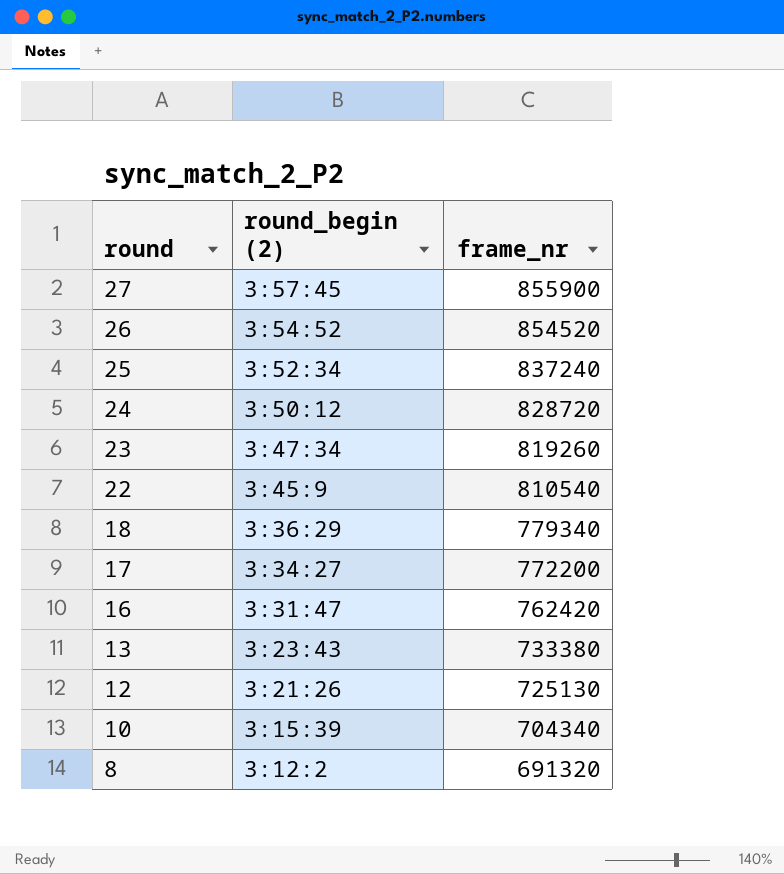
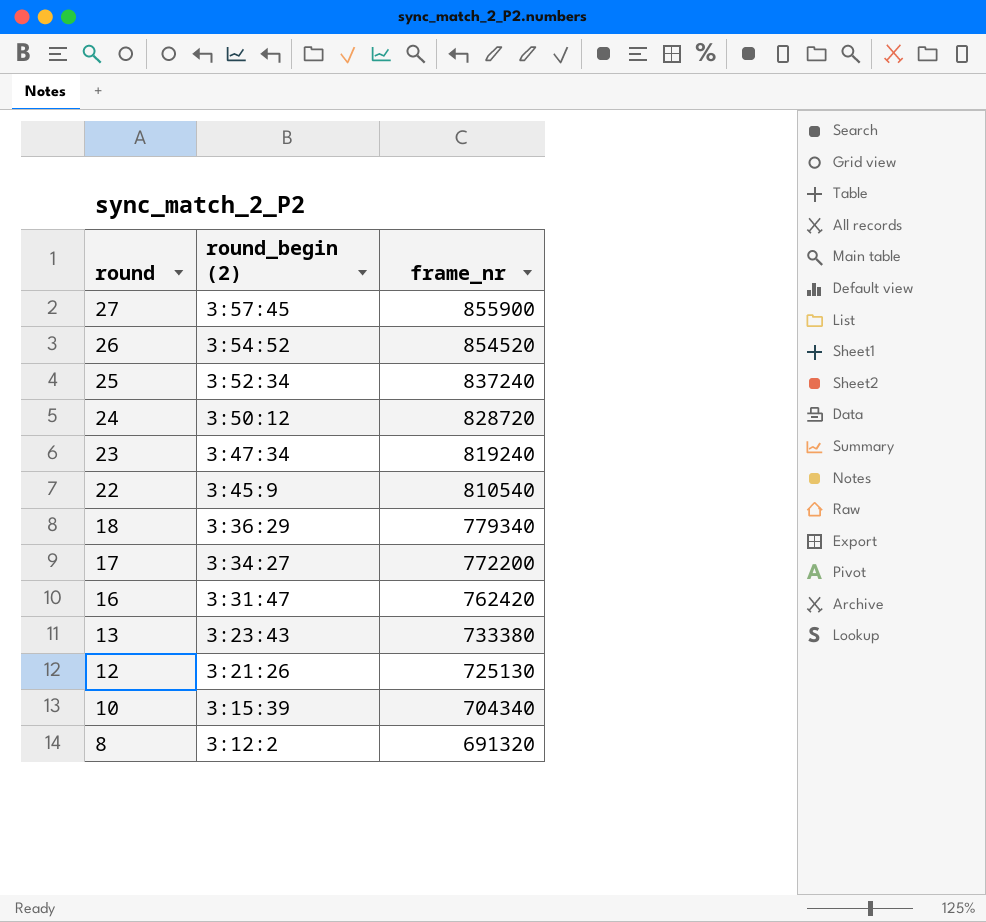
23 | frame_nr: 819260 -> 819240

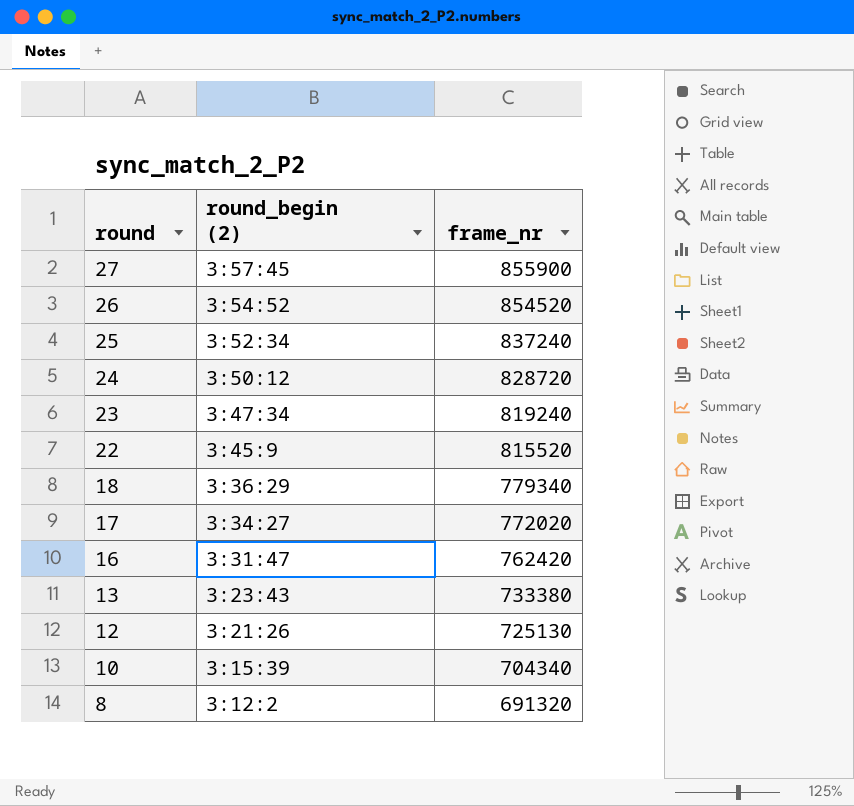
22 | frame_nr: 810540 -> 815520
17 | frame_nr: 772200 -> 772020

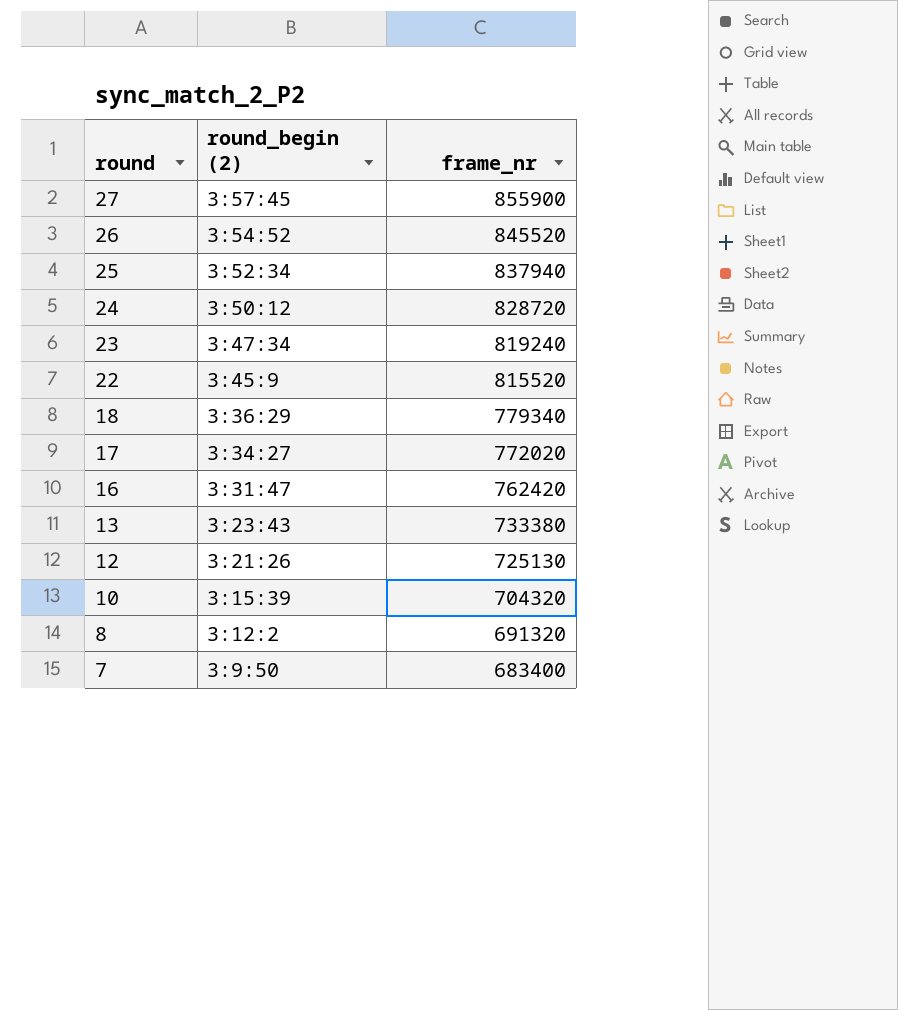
26 | frame_nr: 854520 -> 845520
25 | frame_nr: 837240 -> 837940
10 | frame_nr: 704340 -> 704320
row 7: none -> 3:9:50 | 683400

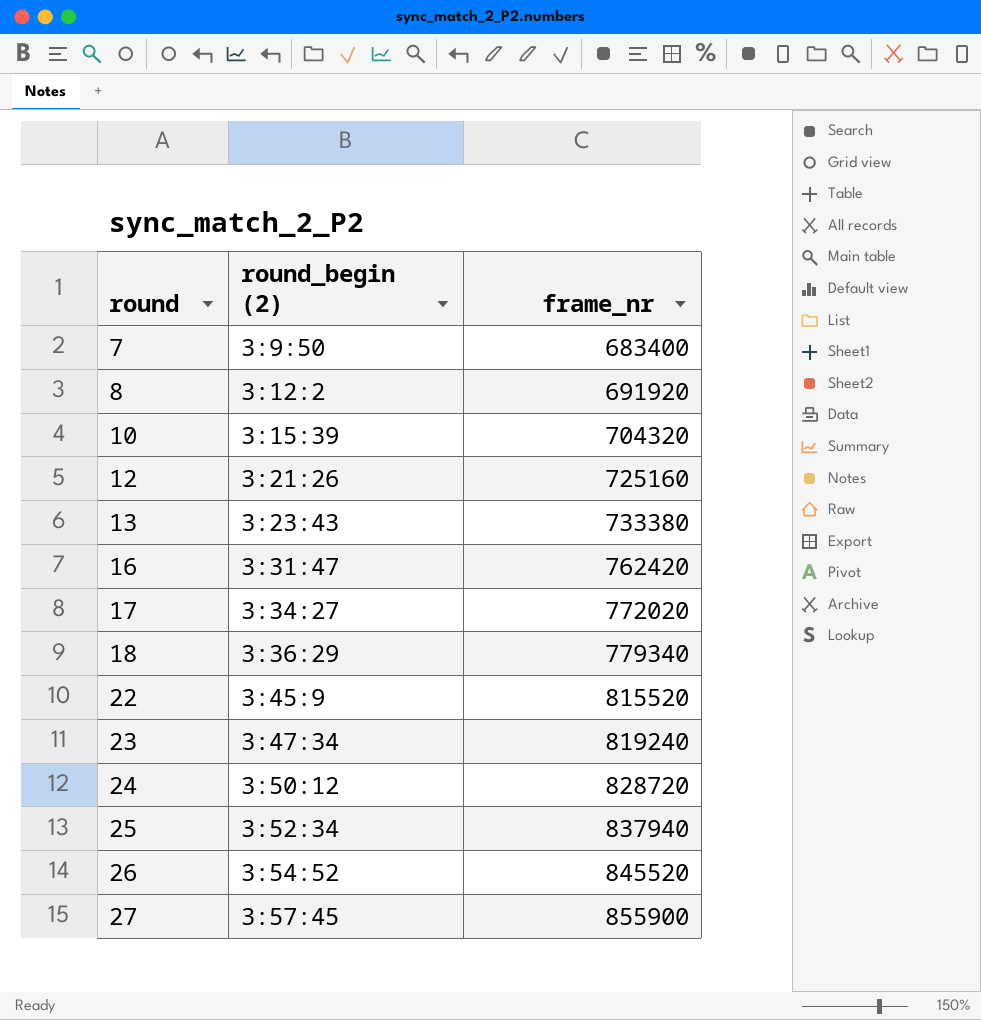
row order: round descending -> round ascending
8 | frame_nr: 691320 -> 691920
12 | frame_nr: 725130 -> 725160

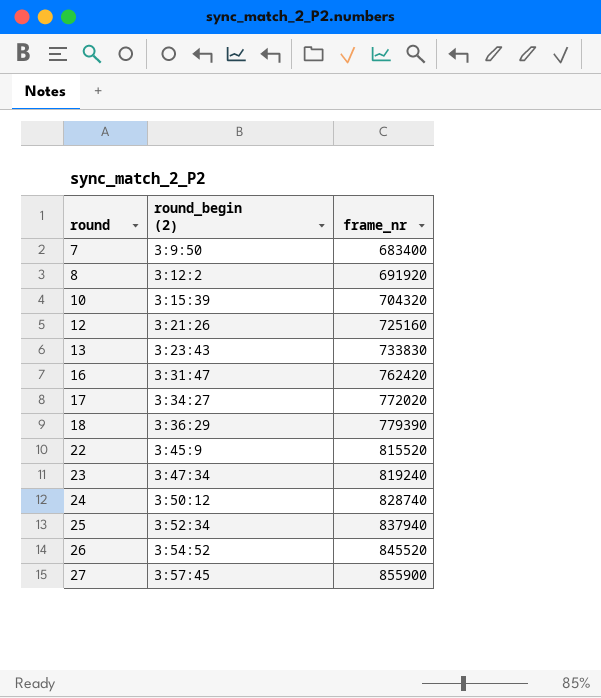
13 | frame_nr: 733380 -> 733830
18 | frame_nr: 779340 -> 779390
24 | frame_nr: 828720 -> 828740

